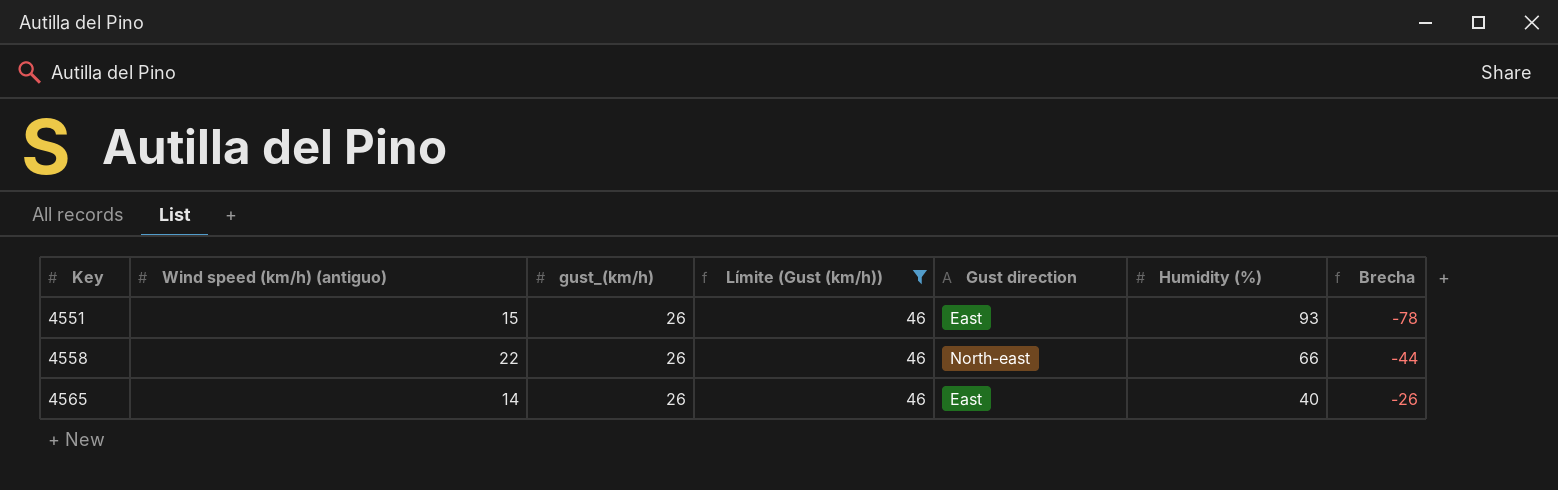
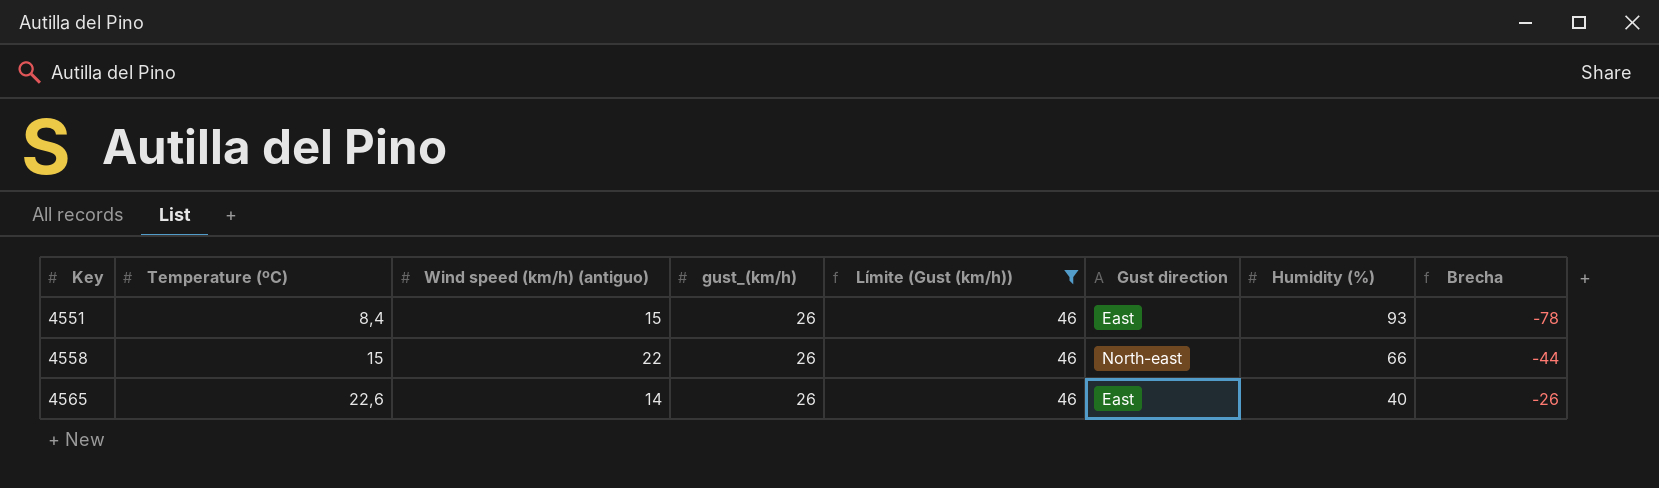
column Temperature (ºC) | position: none -> 2

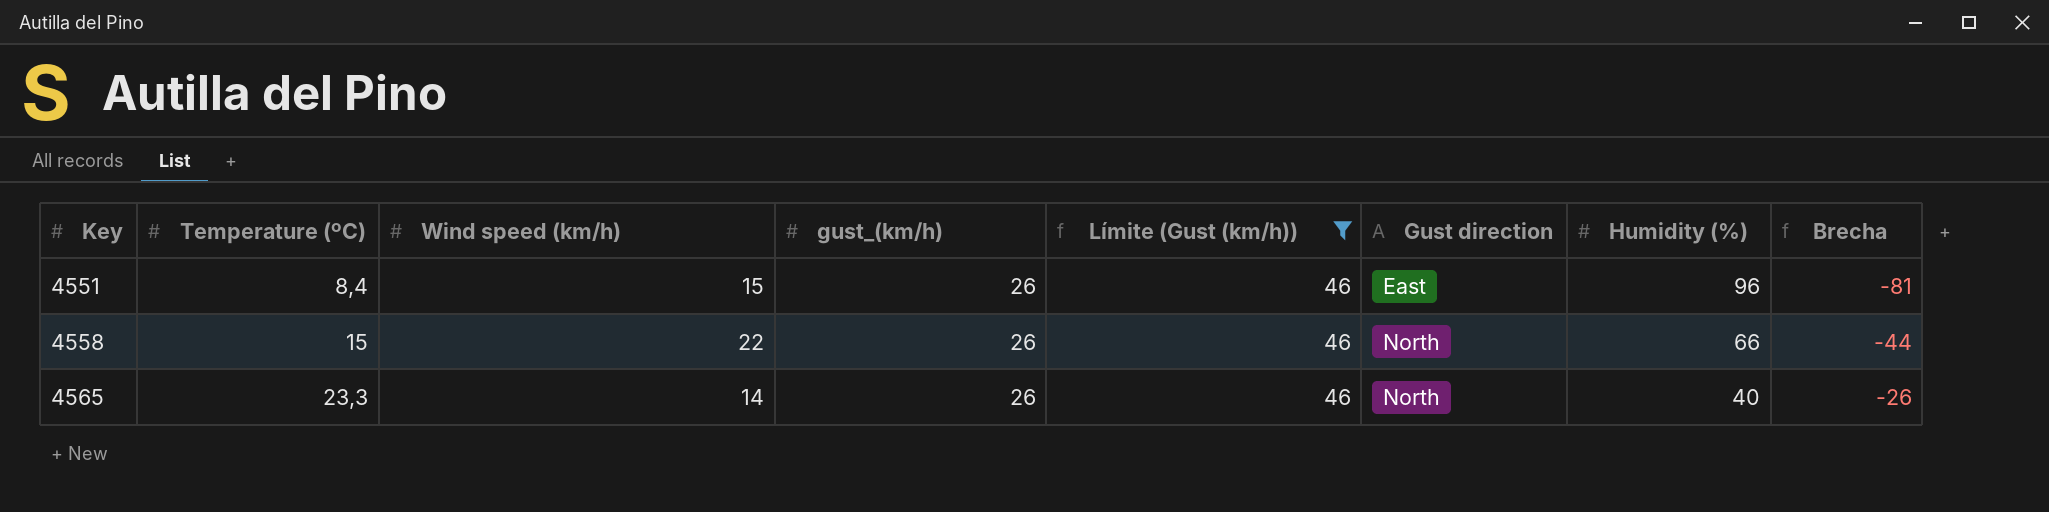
column name: Wind speed (km/h) (antiguo) -> Wind speed (km/h)
4551 | Humidity (%): 93 -> 96
4551 | Brecha: -78 -> -81
4558 | Gust direction: North-east -> North
4565 | Temperature (ºC): 22,6 -> 23,3
4565 | Gust direction: East -> North

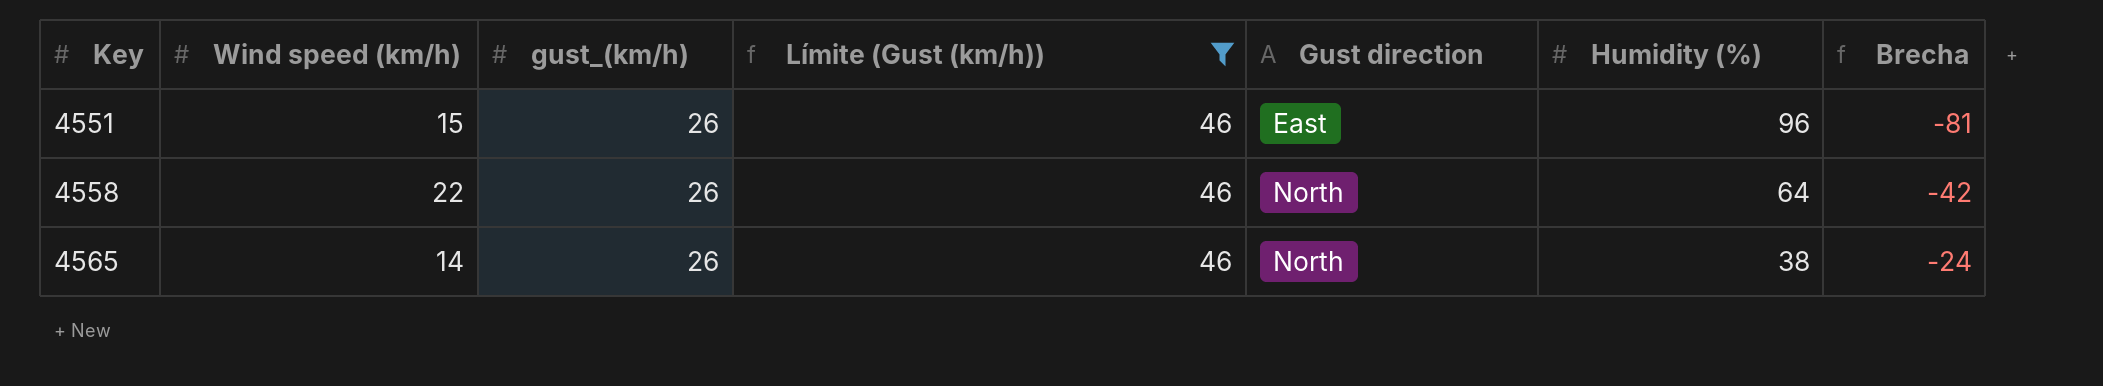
column Temperature (ºC) | position: 2 -> none
4558 | Humidity (%): 66 -> 64
4558 | Brecha: -44 -> -42
4565 | Humidity (%): 40 -> 38
4565 | Brecha: -26 -> -24

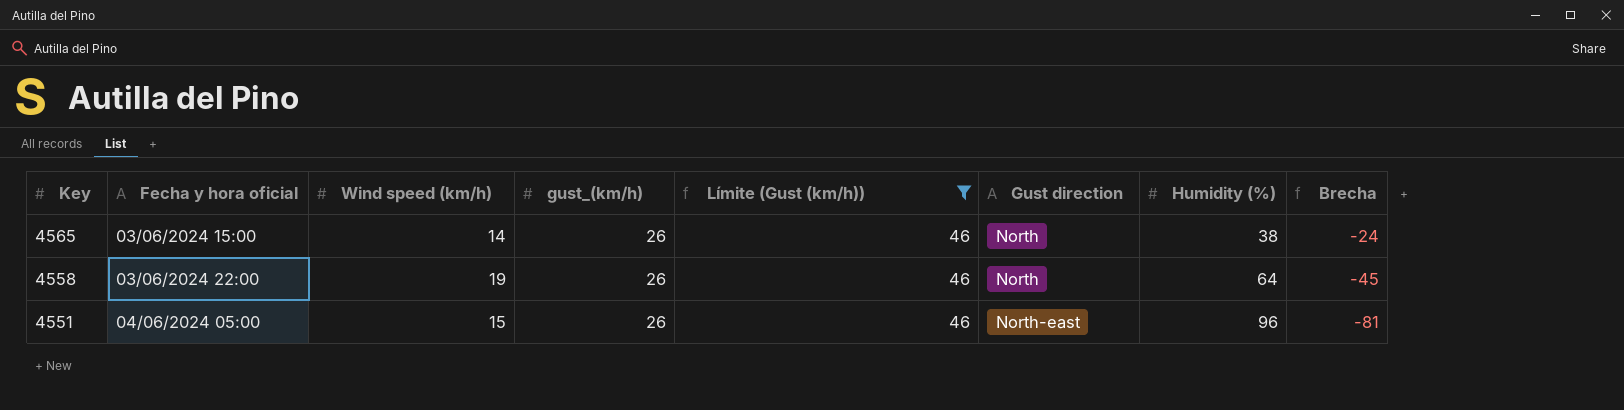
row order: Key ascending -> Key descending
column Fecha y hora oficial | position: none -> 2
4558 | Wind speed (km/h): 22 -> 19
4558 | Brecha: -42 -> -45
4551 | Gust direction: East -> North-east

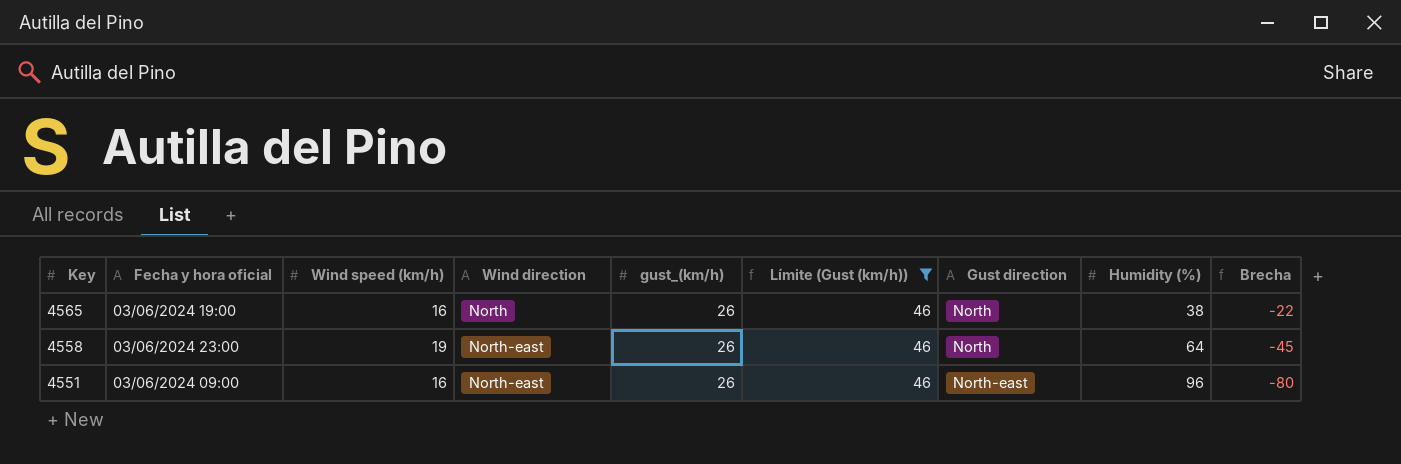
column Wind direction | position: none -> 4
4565 | Fecha y hora oficial: 03/06/2024 15:00 -> 03/06/2024 19:00
4565 | Wind speed (km/h): 14 -> 16
4565 | Brecha: -24 -> -22
4558 | Fecha y hora oficial: 03/06/2024 22:00 -> 03/06/2024 23:00
4551 | Fecha y hora oficial: 04/06/2024 05:00 -> 03/06/2024 09:00
4551 | Wind speed (km/h): 15 -> 16
4551 | Brecha: -81 -> -80

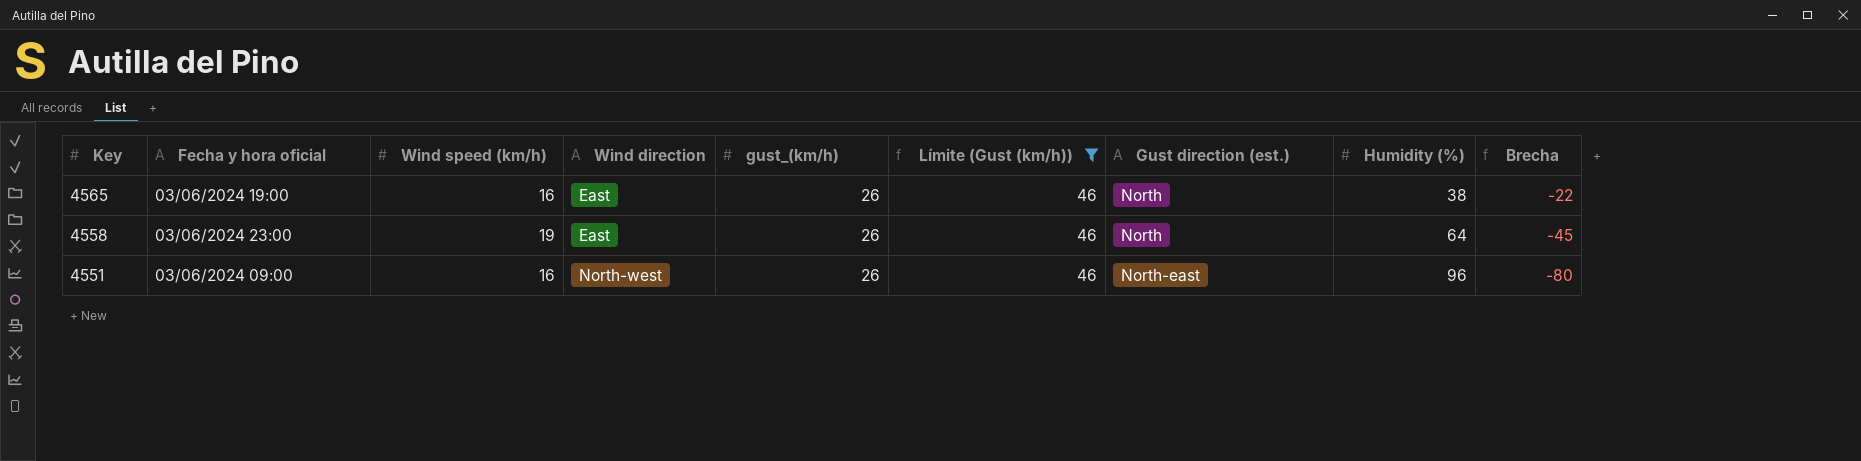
column name: Gust direction -> Gust direction (est.)
4565 | Wind direction: North -> East
4558 | Wind direction: North-east -> East
4551 | Wind direction: North-east -> North-west

